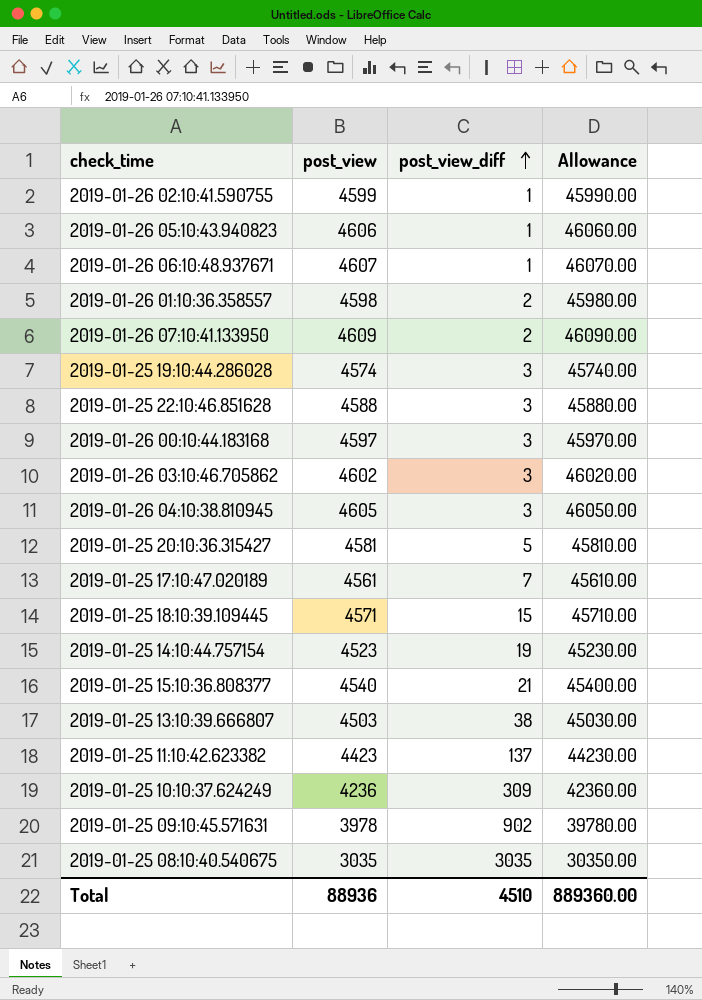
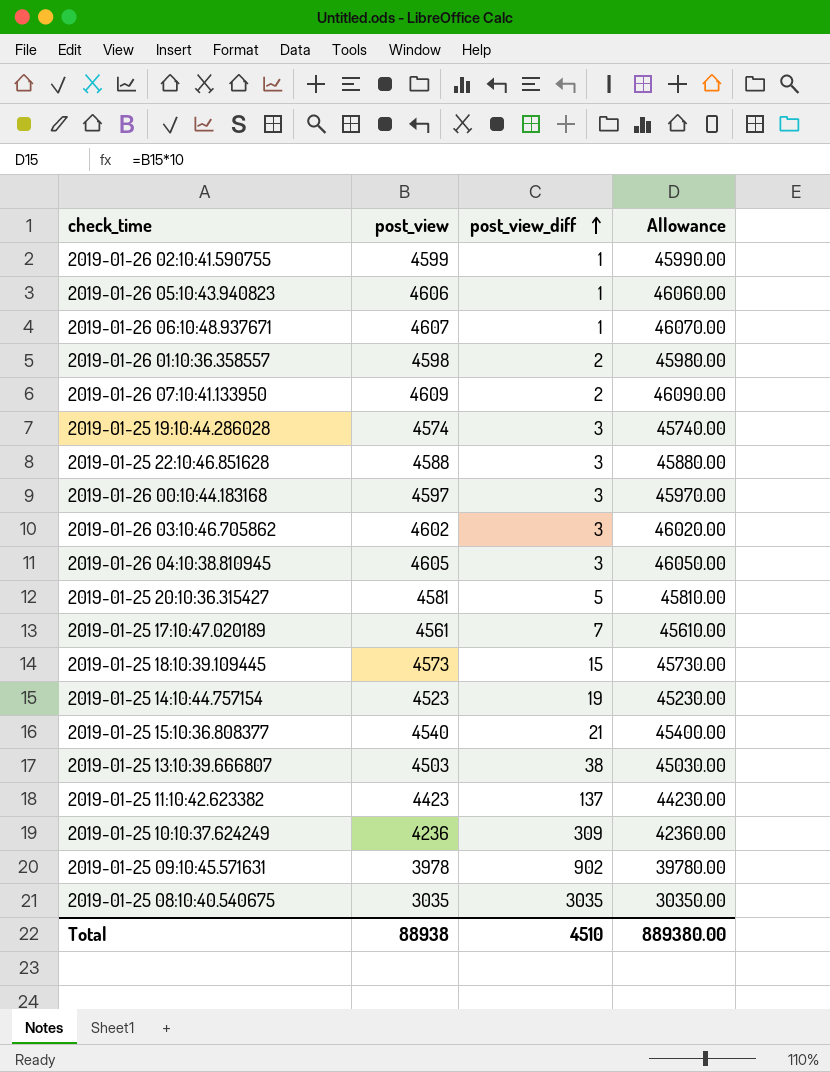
2019-01-25 18:10:39.109445 | post_view: 4571 -> 4573
2019-01-25 18:10:39.109445 | Allowance: 45710.00 -> 45730.00
Total | post_view: 88936 -> 88938
Total | Allowance: 889360.00 -> 889380.00

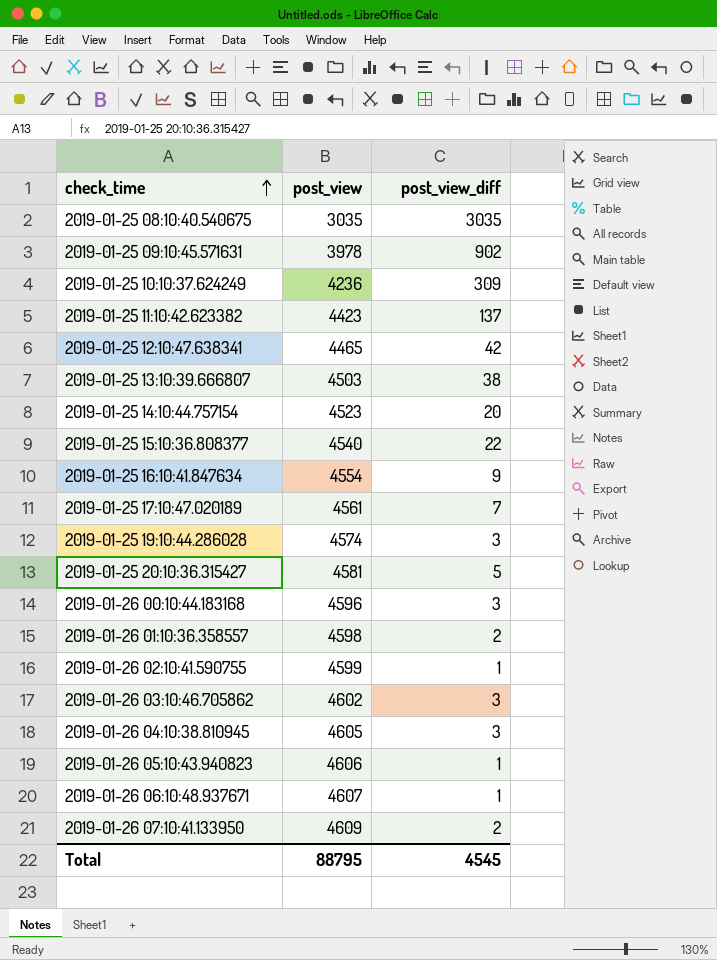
row order: post_view_diff ascending -> check_time ascending
column Allowance | formula: [post_view] * 10 -> none
row 2019-01-25 22:10:46.851628: 4588 | 3 | 45880.00 -> none
row 2019-01-25 18:10:39.109445: 4573 | 15 | 45730.00 -> none
row 2019-01-25 12:10:47.638341: none -> 4465 | 42
2019-01-25 14:10:44.757154 | post_view_diff: 19 -> 20
2019-01-25 15:10:36.808377 | post_view_diff: 21 -> 22
row 2019-01-25 16:10:41.847634: none -> 4554 | 9
2019-01-26 00:10:44.183168 | post_view: 4597 -> 4596
Total | post_view: 88938 -> 88795
Total | post_view_diff: 4510 -> 4545

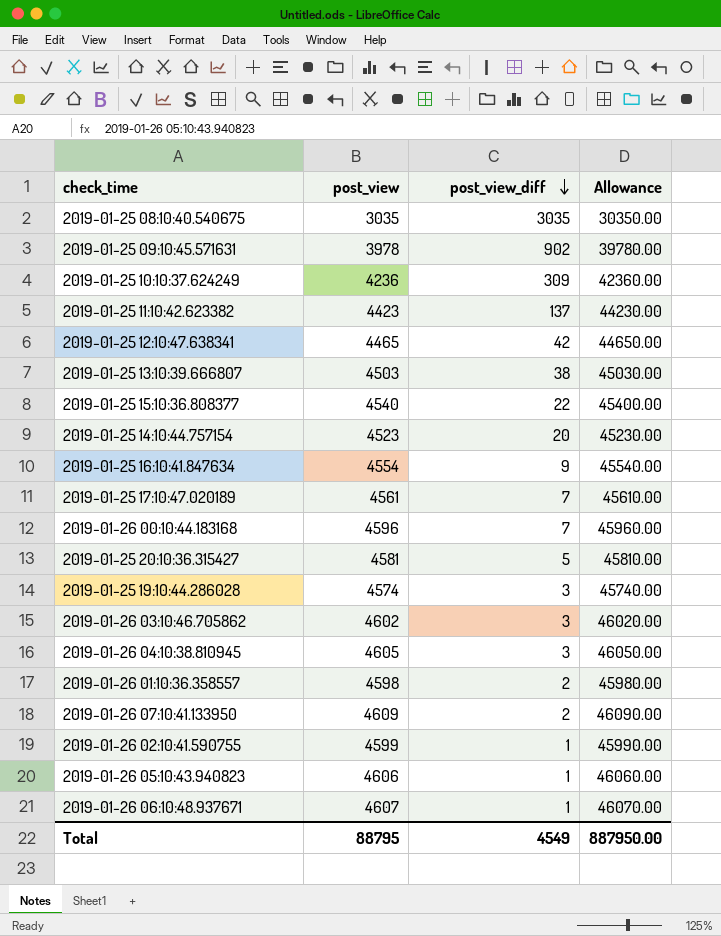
row order: check_time ascending -> post_view_diff descending
column Allowance | formula: none -> [post_view] * 10
2019-01-26 00:10:44.183168 | post_view_diff: 3 -> 7
Total | post_view_diff: 4545 -> 4549

